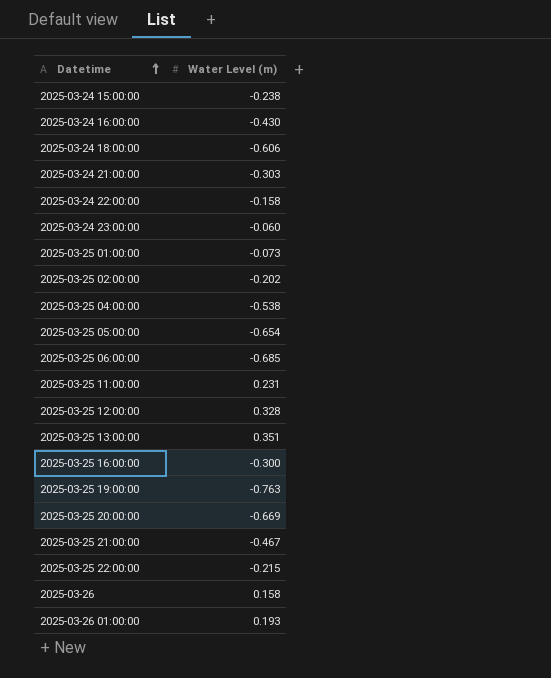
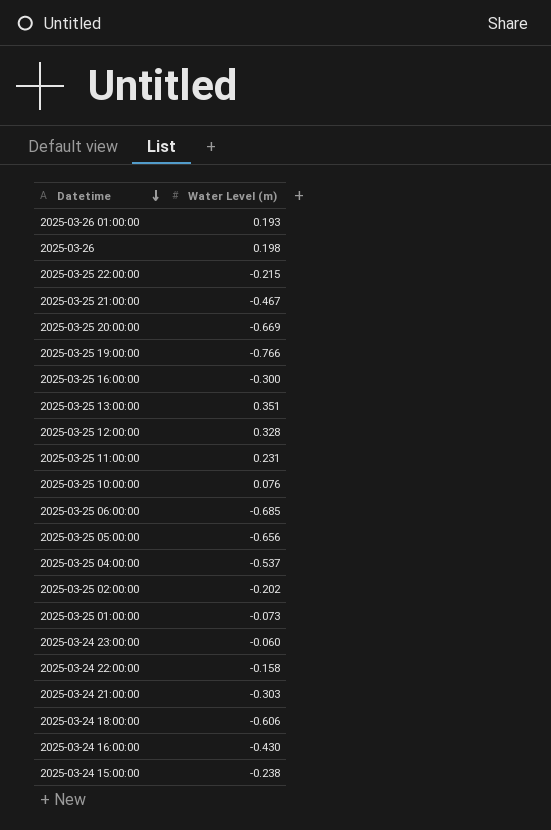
row order: Datetime ascending -> Datetime descending
2025-03-26 | Water Level (m): 0.158 -> 0.198
2025-03-25 19:00:00 | Water Level (m): -0.763 -> -0.766
row 2025-03-25 10:00:00: none -> 0.076
2025-03-25 05:00:00 | Water Level (m): -0.654 -> -0.656
2025-03-25 04:00:00 | Water Level (m): -0.538 -> -0.537

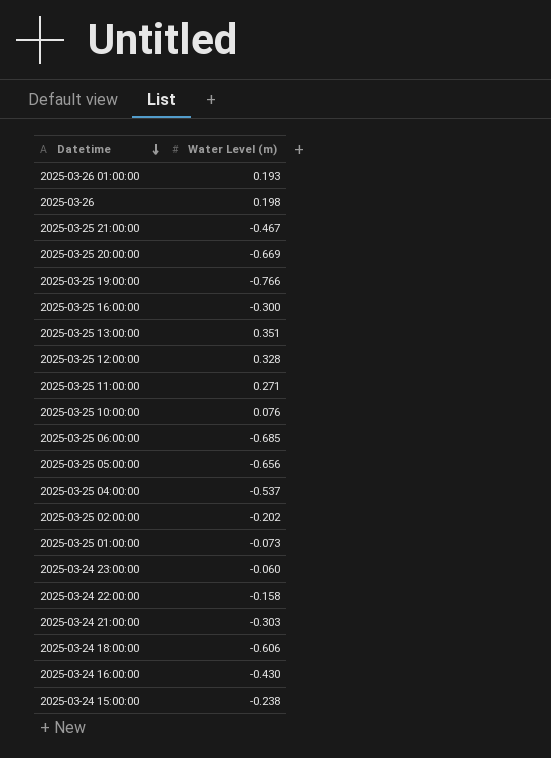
row 2025-03-25 22:00:00: -0.215 -> none
2025-03-25 11:00:00 | Water Level (m): 0.231 -> 0.271

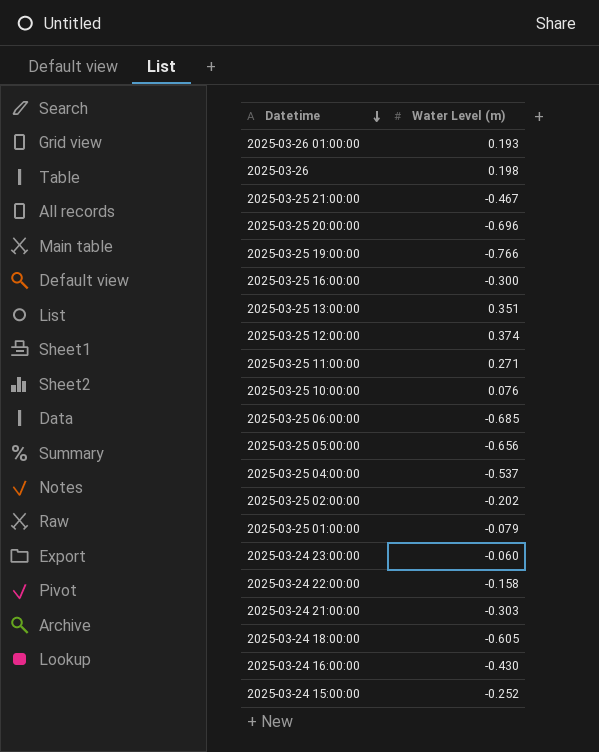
2025-03-25 20:00:00 | Water Level (m): -0.669 -> -0.696
2025-03-25 12:00:00 | Water Level (m): 0.328 -> 0.374
2025-03-25 01:00:00 | Water Level (m): -0.073 -> -0.079
2025-03-24 18:00:00 | Water Level (m): -0.606 -> -0.605
2025-03-24 15:00:00 | Water Level (m): -0.238 -> -0.252

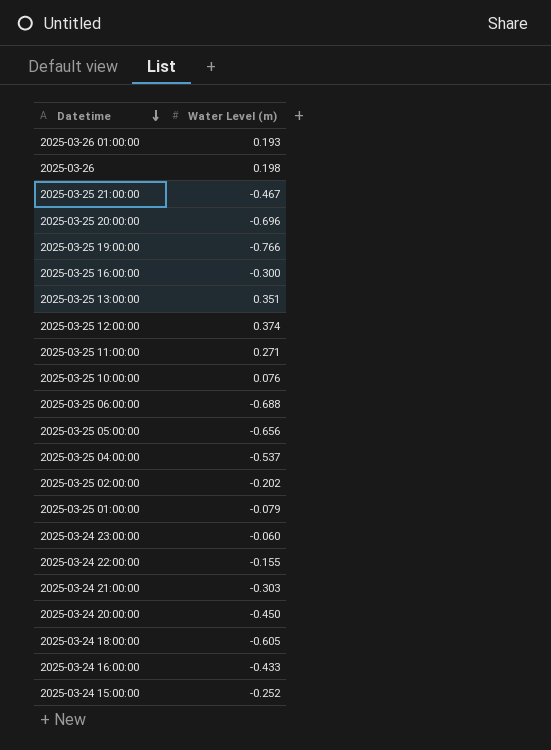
2025-03-25 06:00:00 | Water Level (m): -0.685 -> -0.688
2025-03-24 22:00:00 | Water Level (m): -0.158 -> -0.155
row 2025-03-24 20:00:00: none -> -0.450
2025-03-24 16:00:00 | Water Level (m): -0.430 -> -0.433

